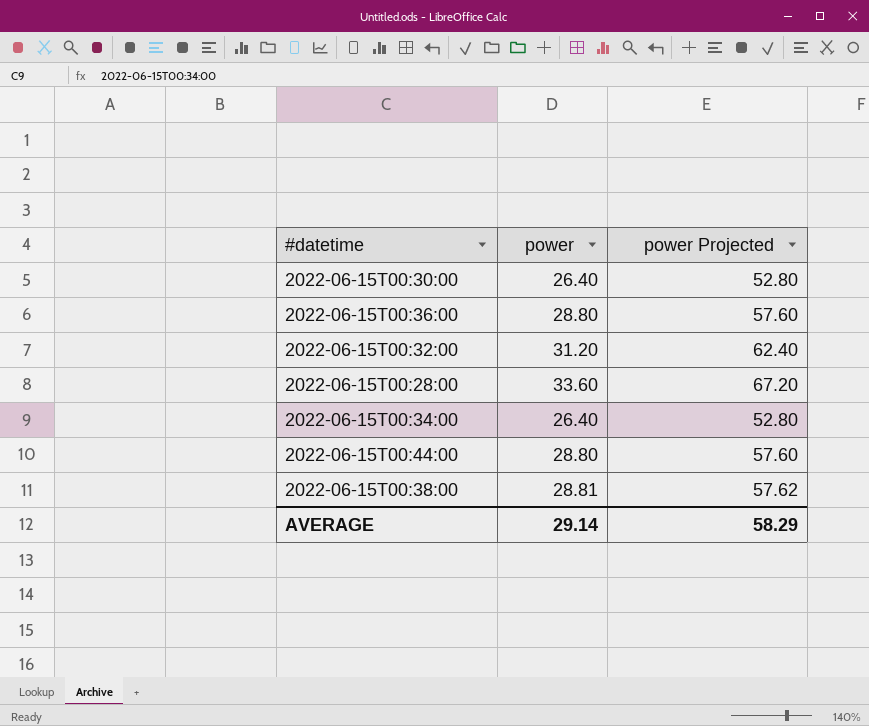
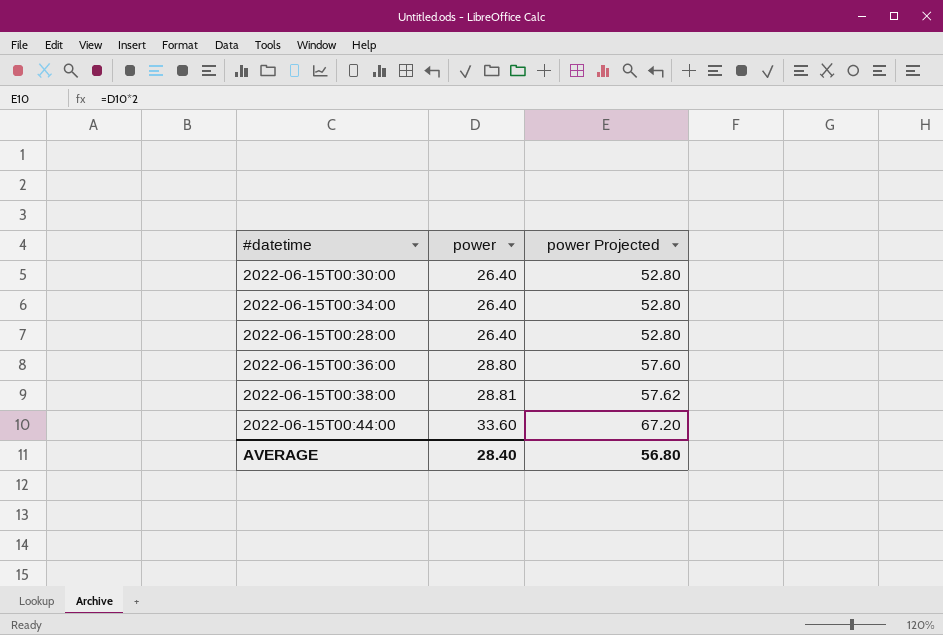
row order: none -> power ascending
row 2022-06-15T00:32:00: 31.20 | 62.40 -> none
2022-06-15T00:28:00 | power: 33.60 -> 26.40
2022-06-15T00:28:00 | power Projected: 67.20 -> 52.80
2022-06-15T00:44:00 | power: 28.80 -> 33.60
2022-06-15T00:44:00 | power Projected: 57.60 -> 67.20
AVERAGE | power: 29.14 -> 28.40
AVERAGE | power Projected: 58.29 -> 56.80

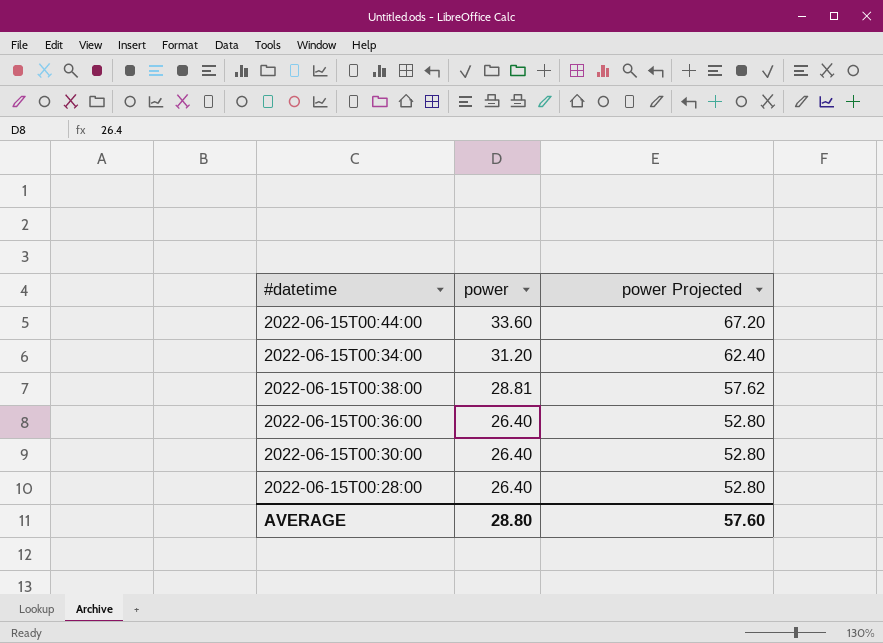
row order: power ascending -> power descending
2022-06-15T00:34:00 | power: 26.40 -> 31.20
2022-06-15T00:34:00 | power Projected: 52.80 -> 62.40
2022-06-15T00:36:00 | power: 28.80 -> 26.40
2022-06-15T00:36:00 | power Projected: 57.60 -> 52.80
AVERAGE | power: 28.40 -> 28.80
AVERAGE | power Projected: 56.80 -> 57.60

